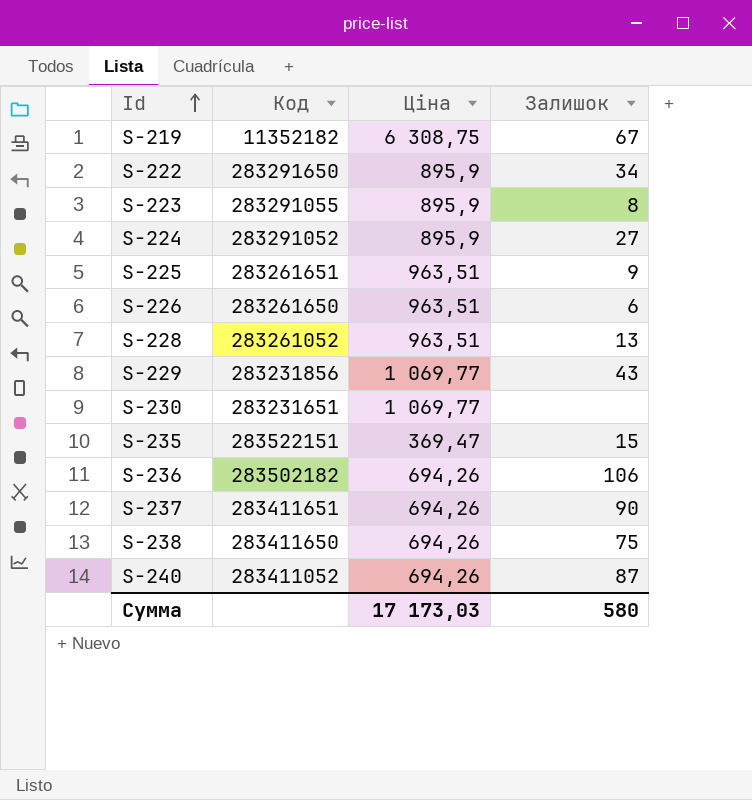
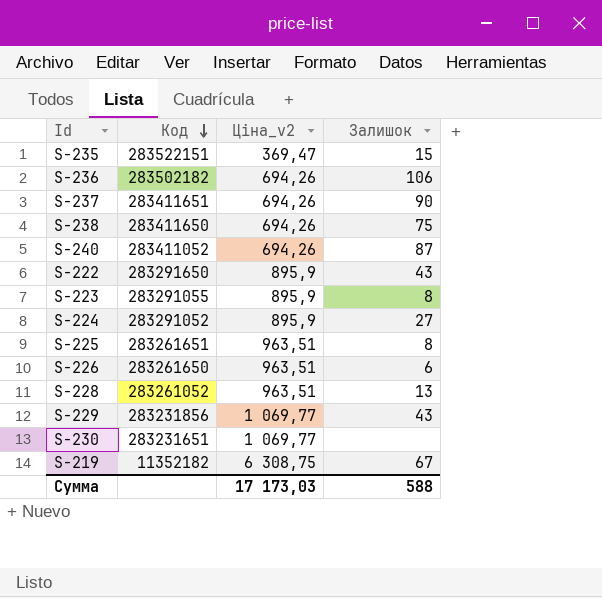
row order: Id ascending -> Код descending
column name: Ціна -> Ціна_v2
S-222 | Залишок: 34 -> 43
S-225 | Залишок: 9 -> 8
Сумма | Залишок: 580 -> 588

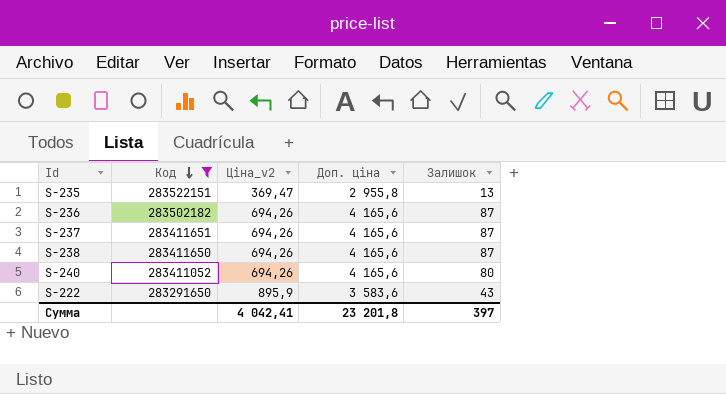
filter: none -> Код >= 283291650
column Доп. ціна | position: none -> 4
S-235 | Залишок: 15 -> 13
S-236 | Залишок: 106 -> 87
S-237 | Залишок: 90 -> 87
S-238 | Залишок: 75 -> 87
S-240 | Залишок: 87 -> 80
Сумма | Ціна_v2: 17 173,03 -> 4 042,41
Сумма | Залишок: 588 -> 397

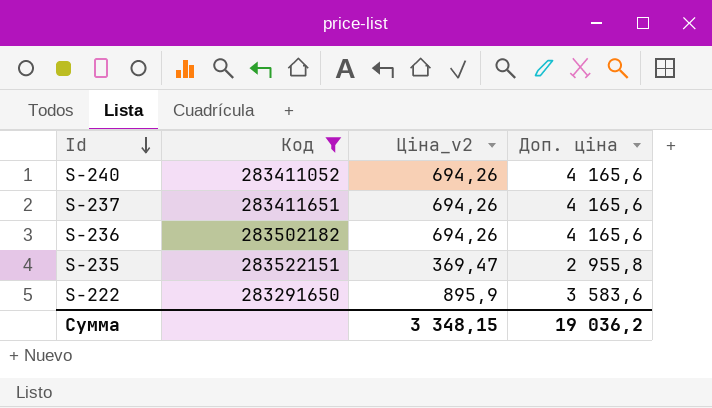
row order: Код descending -> Id descending
column Залишок | position: 5 -> none
row S-238: 283411650 | 694,26 | 4 165,6 | 87 -> none
Сумма | Ціна_v2: 4 042,41 -> 3 348,15
Сумма | Доп. ціна: 23 201,8 -> 19 036,2

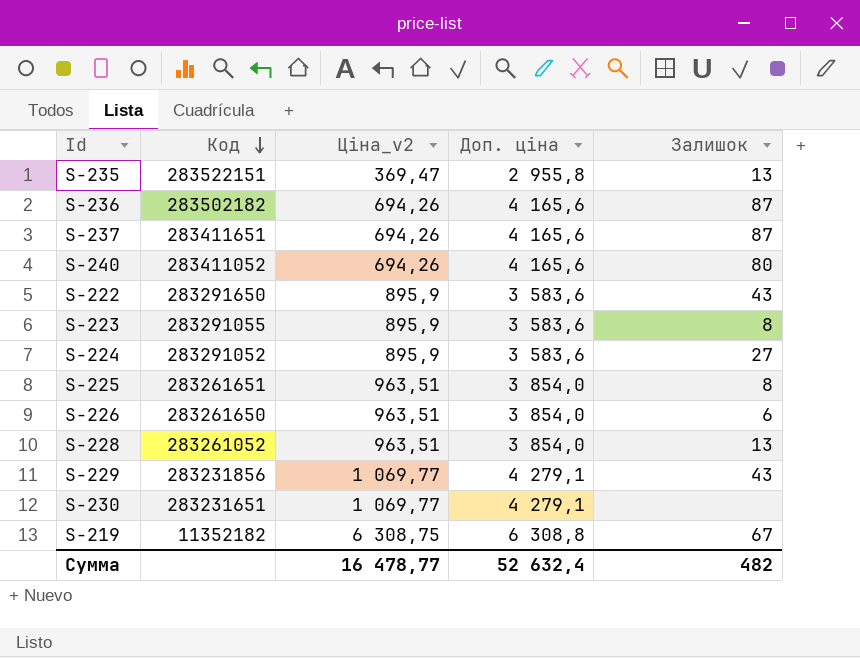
filter: Код >= 283291650 -> none
row order: Id descending -> Код descending
column Залишок | position: none -> 5
Сумма | Ціна_v2: 3 348,15 -> 16 478,77
Сумма | Доп. ціна: 19 036,2 -> 52 632,4

